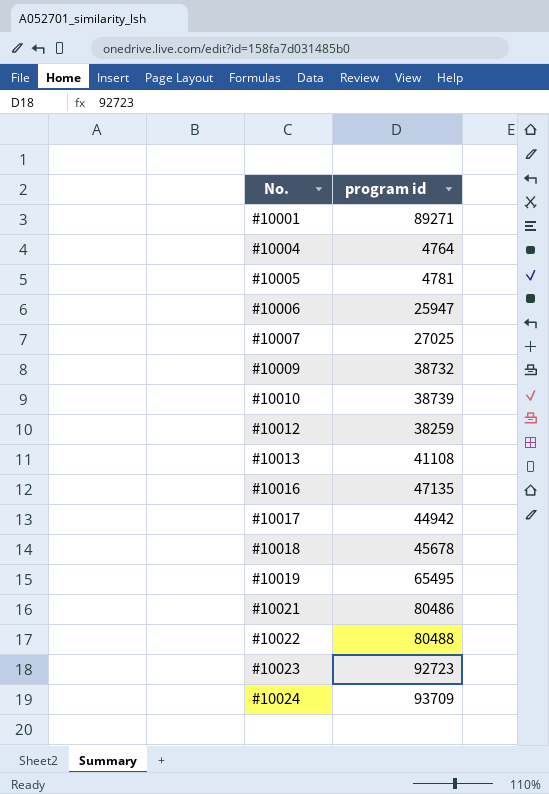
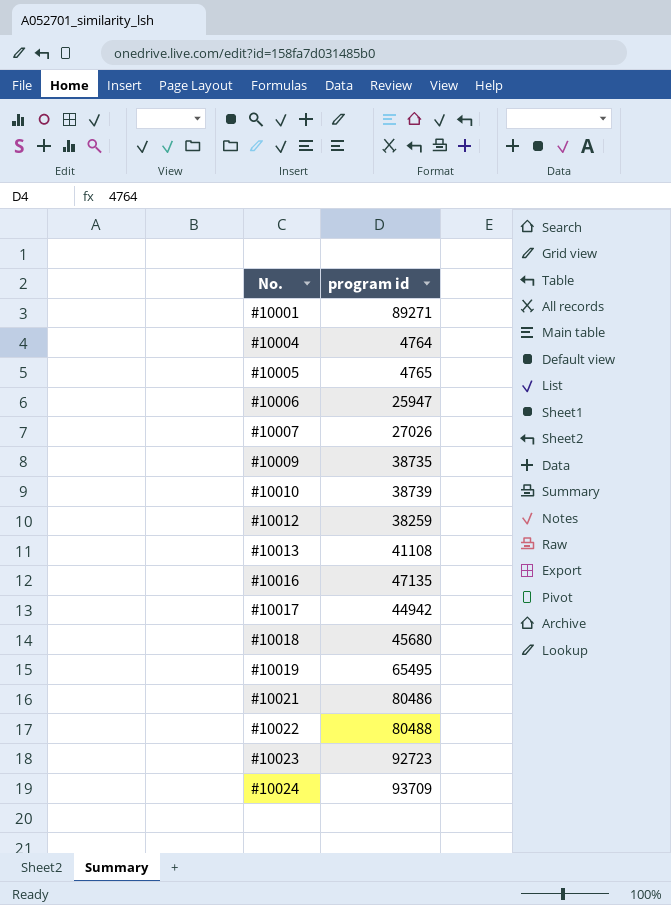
#10005 | program id: 4781 -> 4765
#10007 | program id: 27025 -> 27026
#10009 | program id: 38732 -> 38735
#10018 | program id: 45678 -> 45680

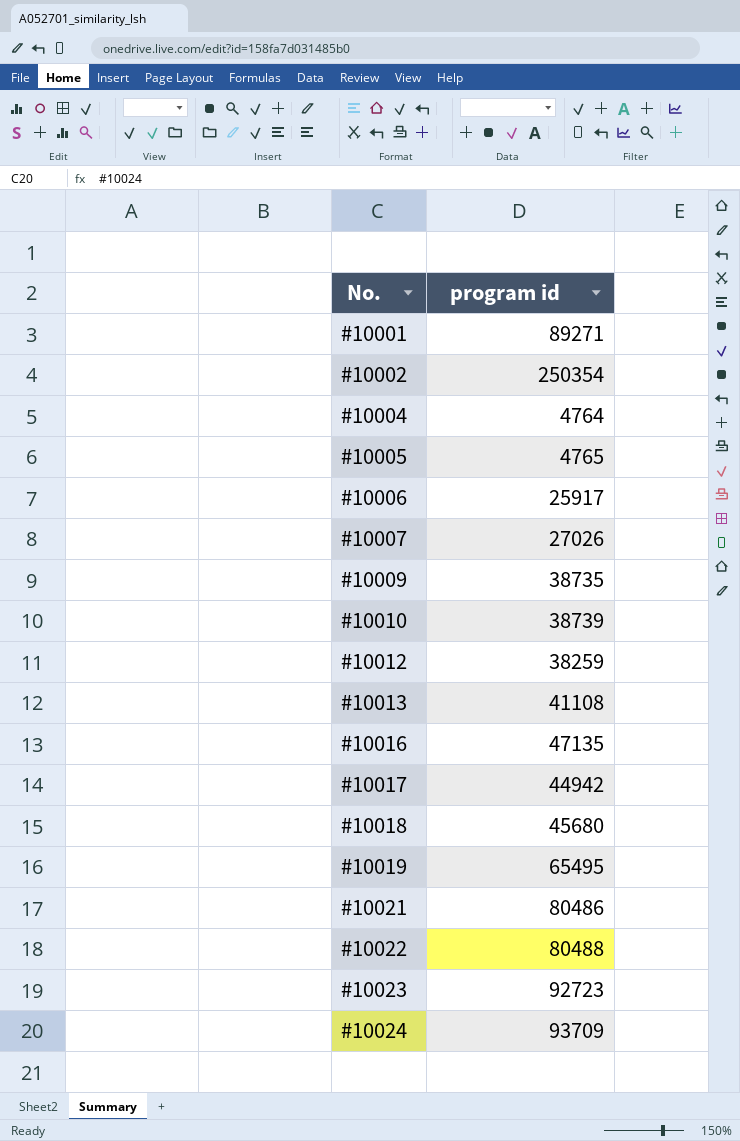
row #10002: none -> 250354
#10006 | program id: 25947 -> 25917

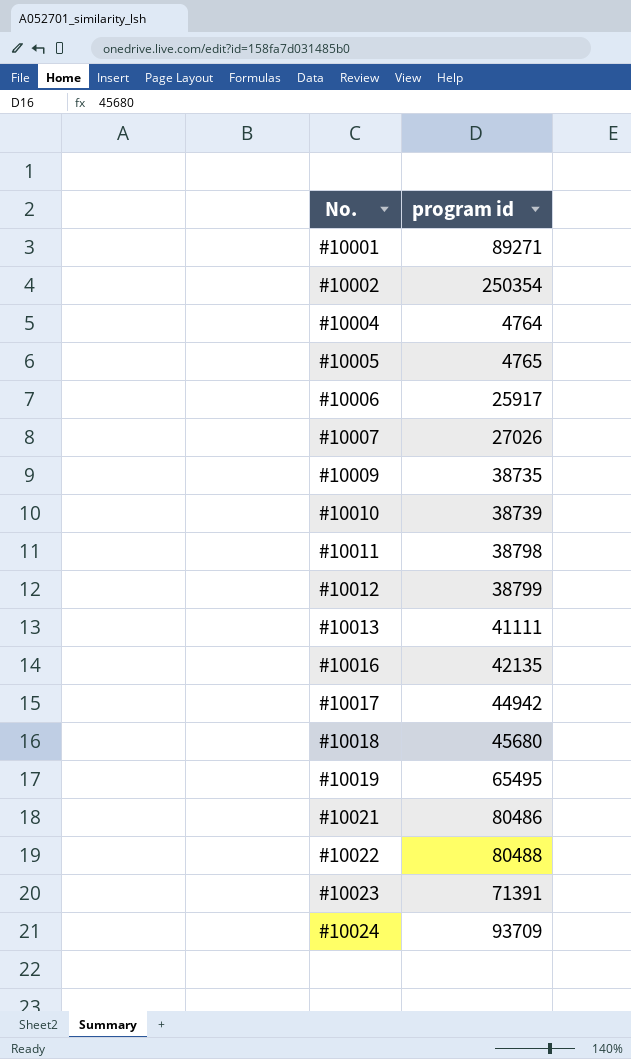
row #10011: none -> 38798
#10012 | program id: 38259 -> 38799
#10013 | program id: 41108 -> 41111
#10016 | program id: 47135 -> 42135
#10023 | program id: 92723 -> 71391

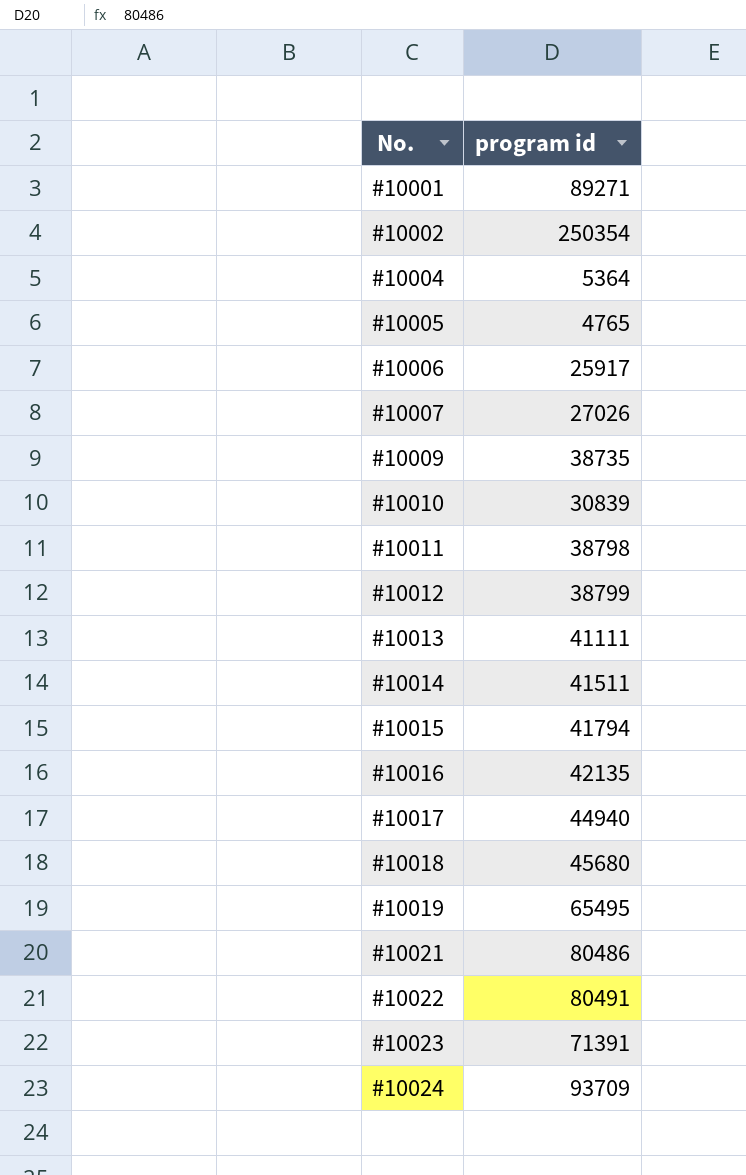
#10004 | program id: 4764 -> 5364
#10010 | program id: 38739 -> 30839
row #10014: none -> 41511
row #10015: none -> 41794
#10017 | program id: 44942 -> 44940
#10022 | program id: 80488 -> 80491

